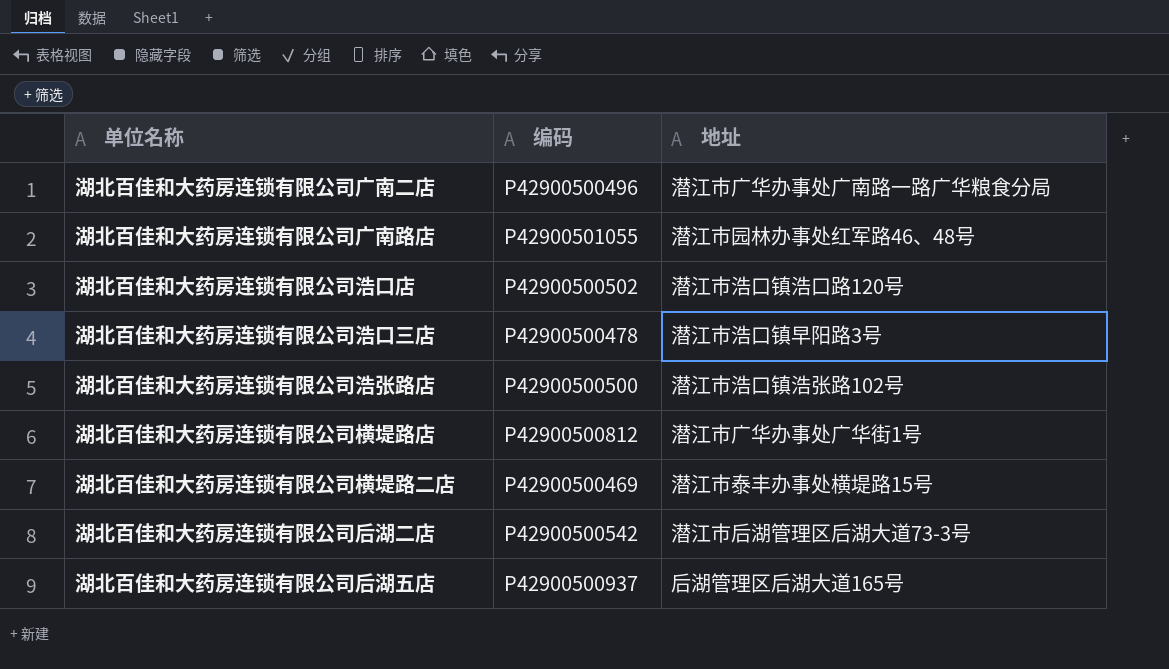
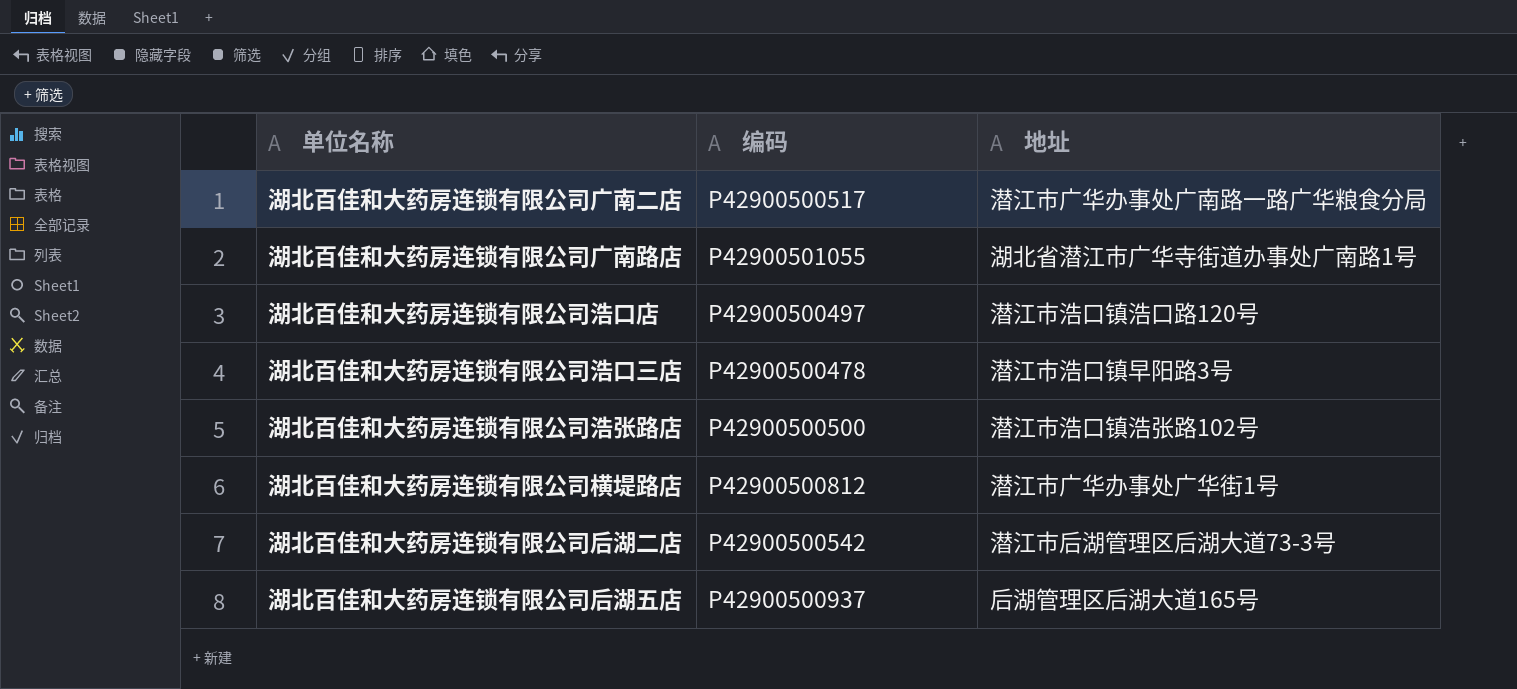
row 湖北百佳和大药房连锁有限公司横堤路二店: P42900500469 | 潜江市泰丰办事处横堤路15号 -> none
湖北百佳和大药房连锁有限公司广南二店 | 编码: P42900500496 -> P42900500517
湖北百佳和大药房连锁有限公司广南路店 | 地址: 潜江市园林办事处红军路46、48号 -> 湖北省潜江市广华寺街道办事处广南路1号
湖北百佳和大药房连锁有限公司浩口店 | 编码: P42900500502 -> P42900500497

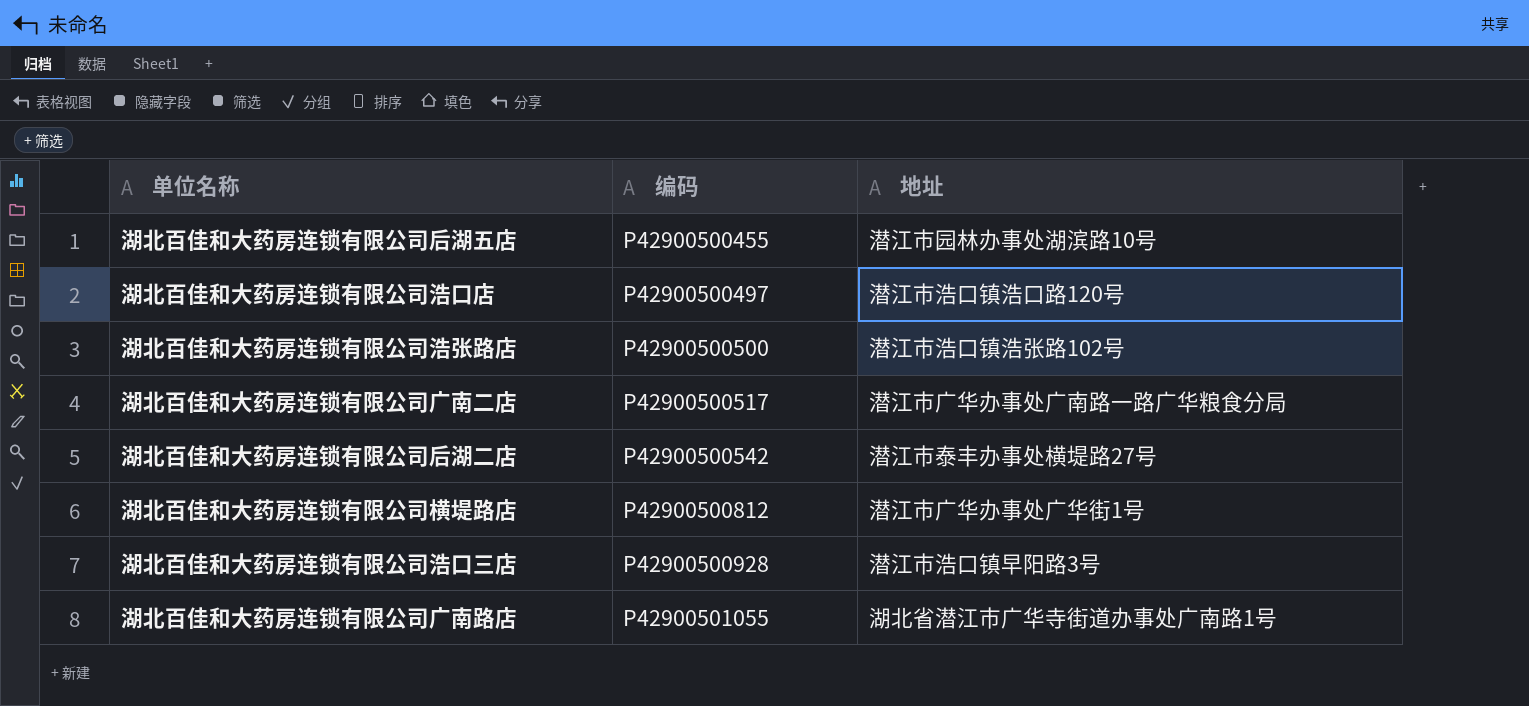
row order: none -> 编码 ascending
湖北百佳和大药房连锁有限公司后湖五店 | 编码: P42900500937 -> P42900500455
湖北百佳和大药房连锁有限公司后湖五店 | 地址: 后湖管理区后湖大道165号 -> 潜江市园林办事处湖滨路10号
湖北百佳和大药房连锁有限公司后湖二店 | 地址: 潜江市后湖管理区后湖大道73-3号 -> 潜江市泰丰办事处横堤路27号
湖北百佳和大药房连锁有限公司浩口三店 | 编码: P42900500478 -> P42900500928

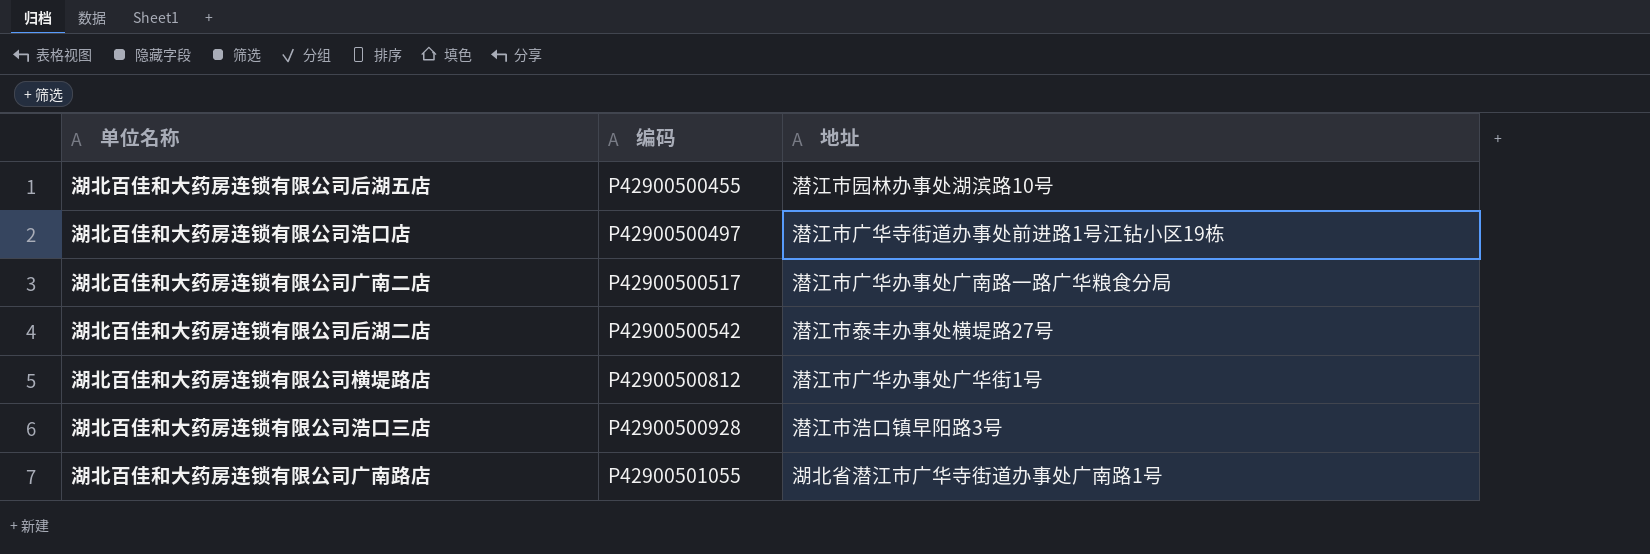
row 湖北百佳和大药房连锁有限公司浩张路店: P42900500500 | 潜江市浩口镇浩张路102号 -> none
湖北百佳和大药房连锁有限公司浩口店 | 地址: 潜江市浩口镇浩口路120号 -> 潜江市广华寺街道办事处前进路1号江钻小区19栋

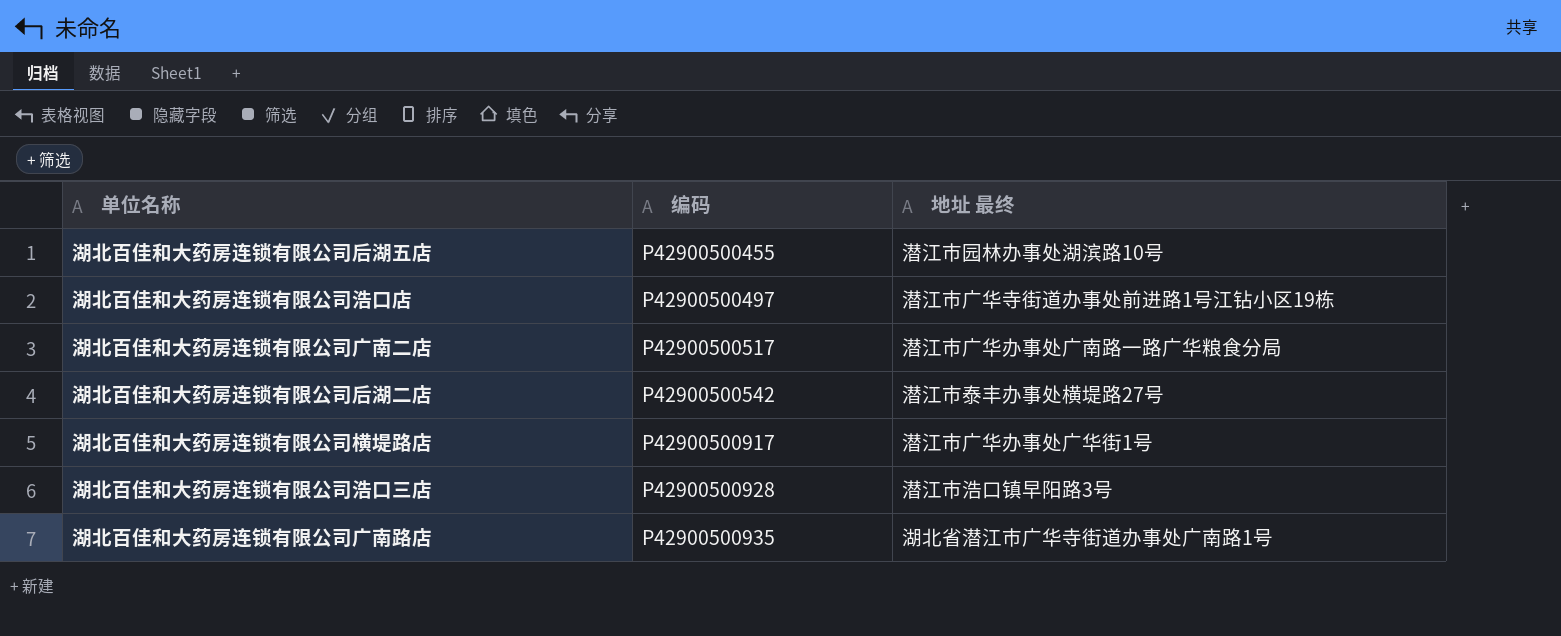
column name: 地址 -> 地址 最终
湖北百佳和大药房连锁有限公司横堤路店 | 编码: P42900500812 -> P42900500917
湖北百佳和大药房连锁有限公司广南路店 | 编码: P42900501055 -> P42900500935

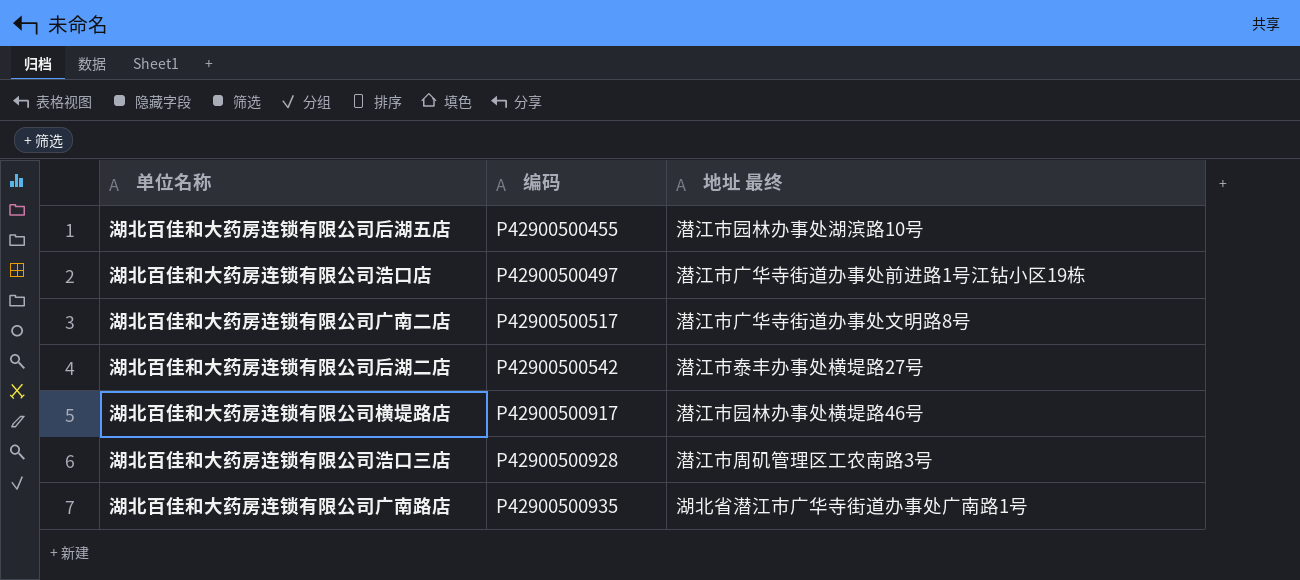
湖北百佳和大药房连锁有限公司广南二店 | 地址 最终: 潜江市广华办事处广南路一路广华粮食分局 -> 潜江市广华寺街道办事处文明路8号
湖北百佳和大药房连锁有限公司横堤路店 | 地址 最终: 潜江市广华办事处广华街1号 -> 潜江市园林办事处横堤路46号
湖北百佳和大药房连锁有限公司浩口三店 | 地址 最终: 潜江市浩口镇早阳路3号 -> 潜江市周矶管理区工农南路3号

